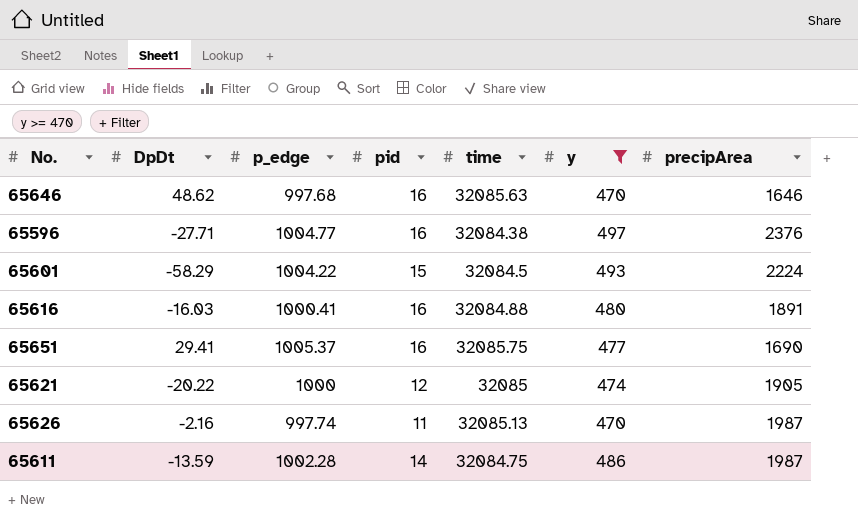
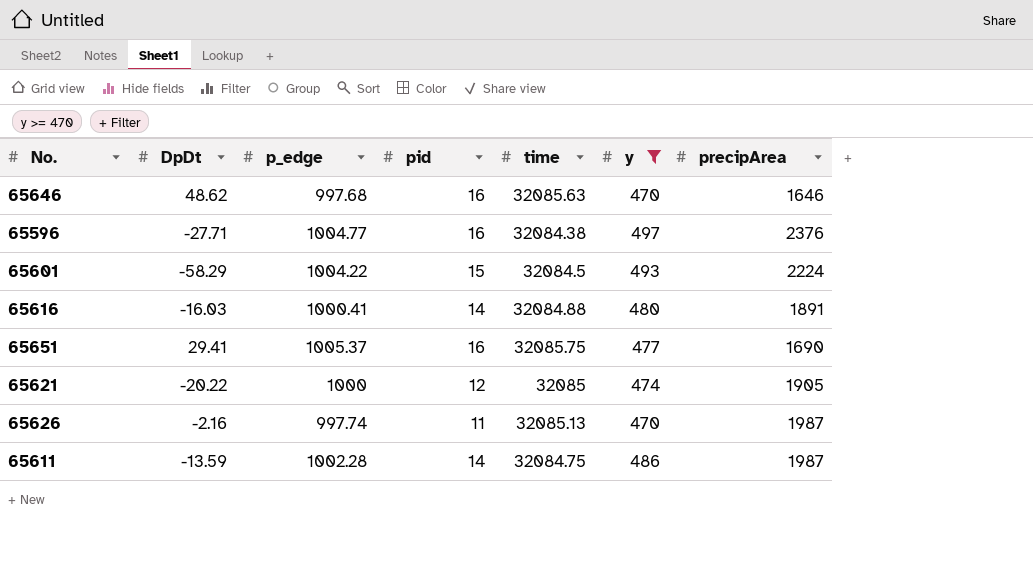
65616 | pid: 16 -> 14

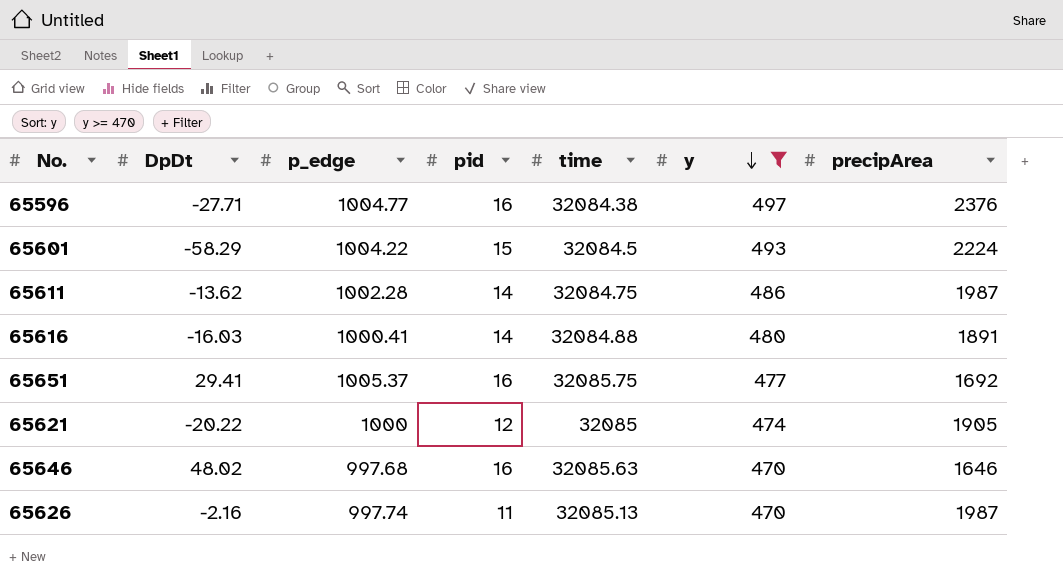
row order: none -> y descending
65611 | DpDt: -13.59 -> -13.62
65651 | precipArea: 1690 -> 1692
65646 | DpDt: 48.62 -> 48.02

